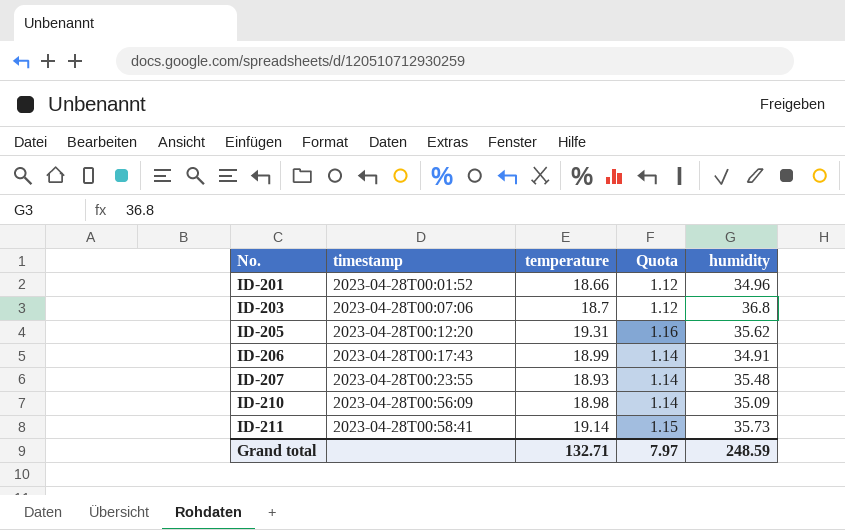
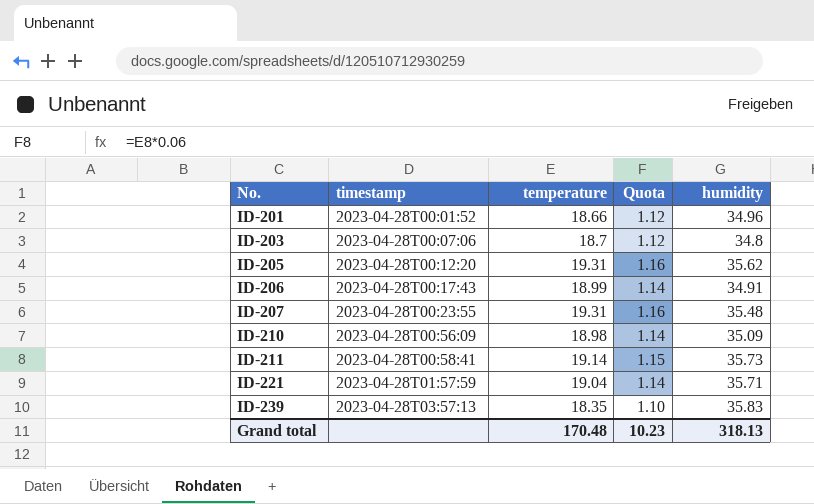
ID-203 | humidity: 36.8 -> 34.8
ID-207 | temperature: 18.93 -> 19.31
ID-207 | Quota: 1.14 -> 1.16
row ID-221: none -> 2023-04-28T01:57:59 | 19.04 | 1.14 | 35.71
row ID-239: none -> 2023-04-28T03:57:13 | 18.35 | 1.10 | 35.83
Grand total | temperature: 132.71 -> 170.48
Grand total | Quota: 7.97 -> 10.23
Grand total | humidity: 248.59 -> 318.13

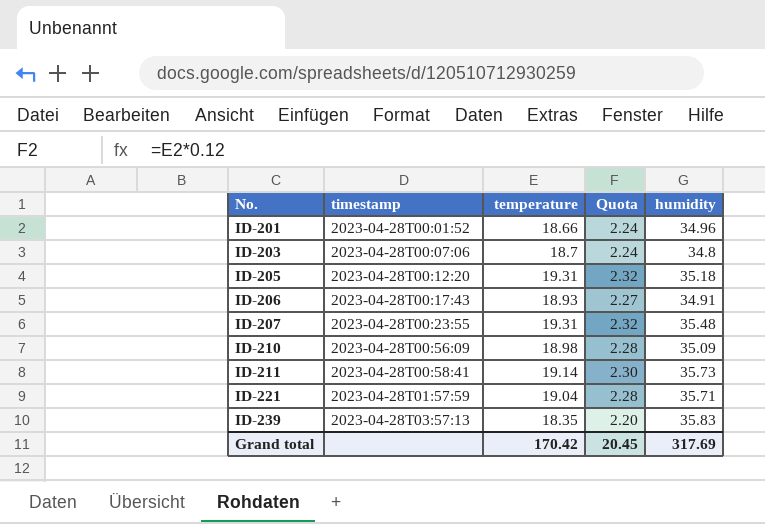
column Quota | formula: [temperature] * 0.06 -> [temperature] * 0.12
ID-205 | humidity: 35.62 -> 35.18
ID-206 | temperature: 18.99 -> 18.93
Grand total | temperature: 170.48 -> 170.42
Grand total | Quota: 10.23 -> 20.45
Grand total | humidity: 318.13 -> 317.69

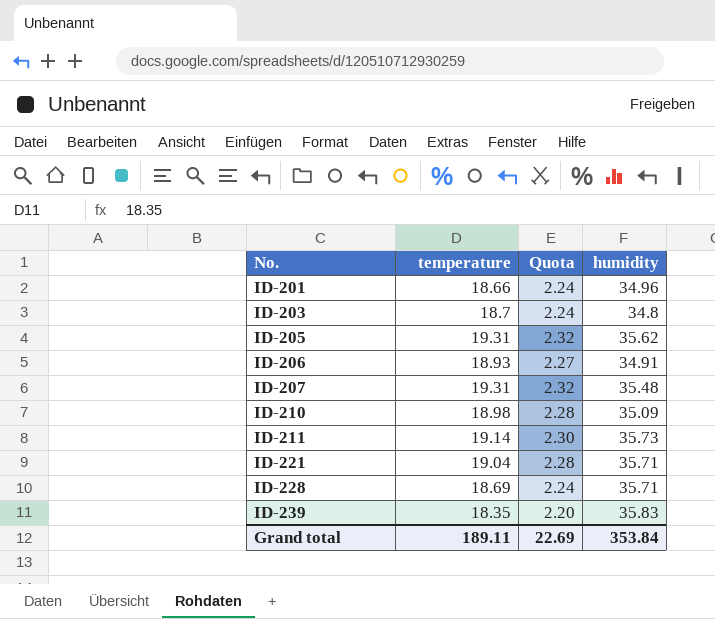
column timestamp | position: 2 -> none
ID-205 | humidity: 35.18 -> 35.62
row ID-228: none -> 18.69 | 2.24 | 35.71
Grand total | temperature: 170.42 -> 189.11
Grand total | Quota: 20.45 -> 22.69
Grand total | humidity: 317.69 -> 353.84

